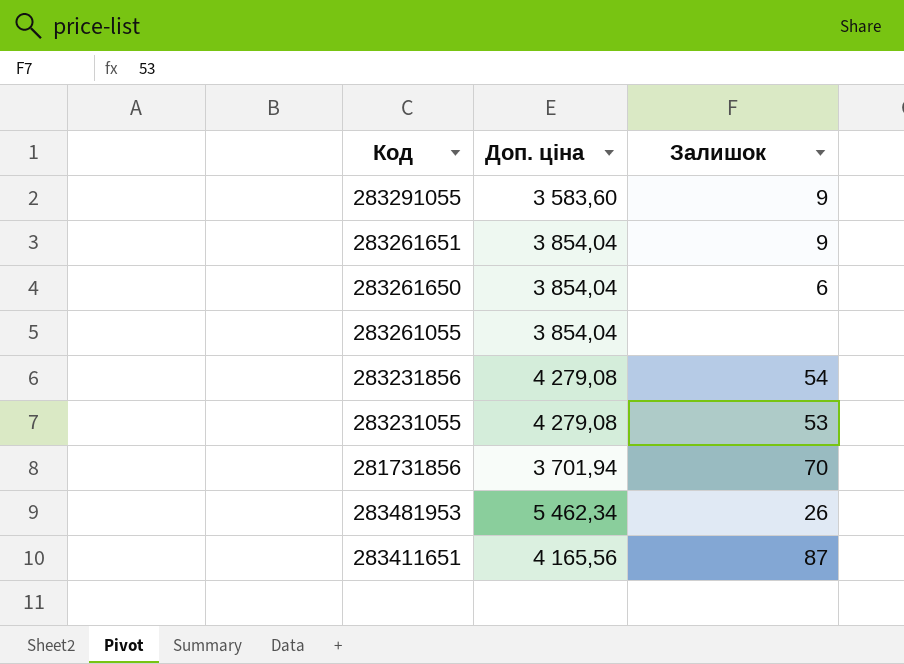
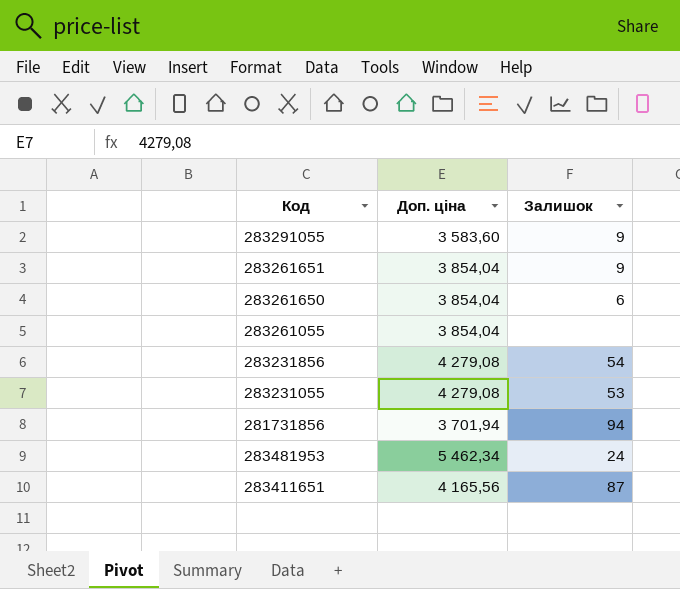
281731856 | Залишок: 70 -> 94
283481953 | Залишок: 26 -> 24

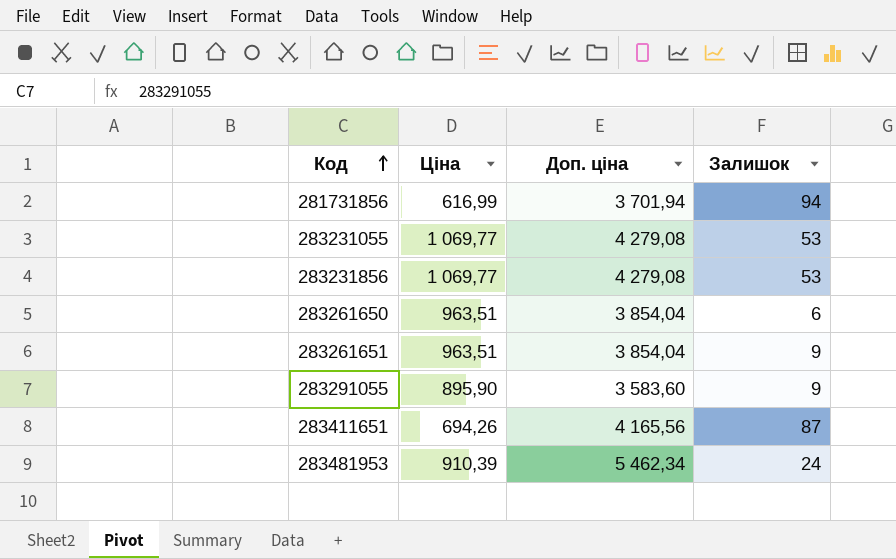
row order: none -> Код ascending
column Ціна | position: none -> 2
row 283261055: 3 854,04 | none -> none
283231856 | Залишок: 54 -> 53

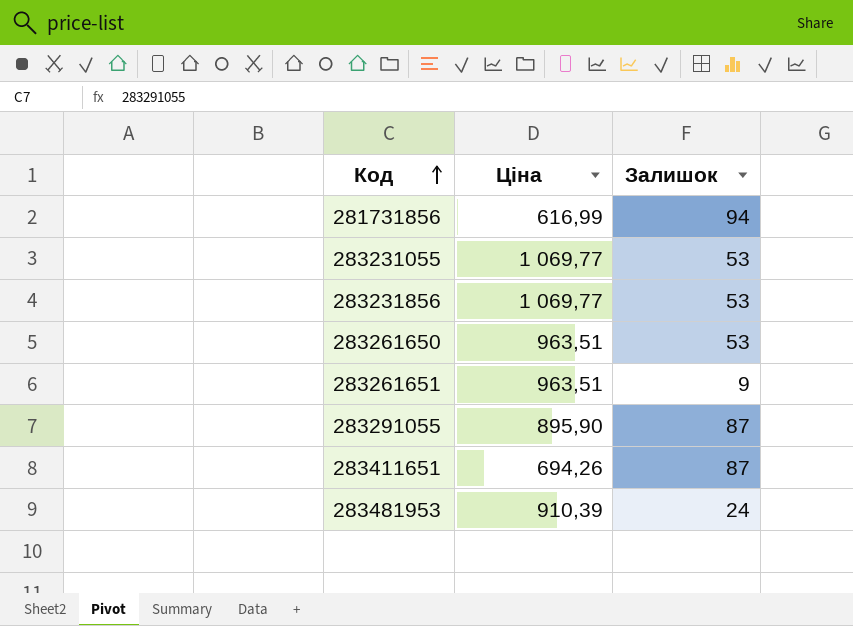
column Доп. ціна | position: 3 -> none
283261650 | Залишок: 6 -> 53
283291055 | Залишок: 9 -> 87

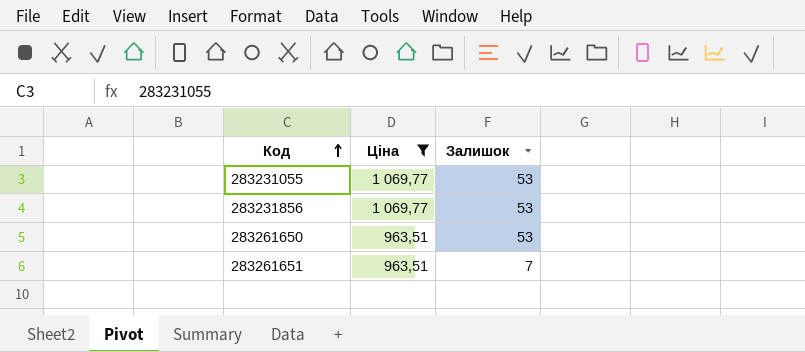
filter: none -> Ціна >= 963,51
283261651 | Залишок: 9 -> 7

